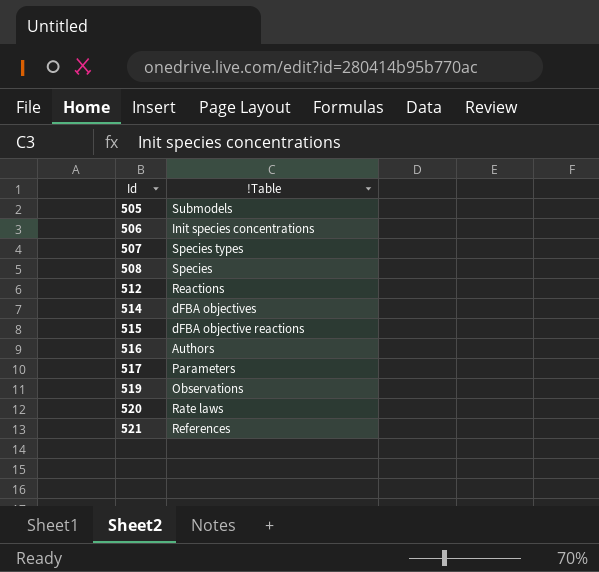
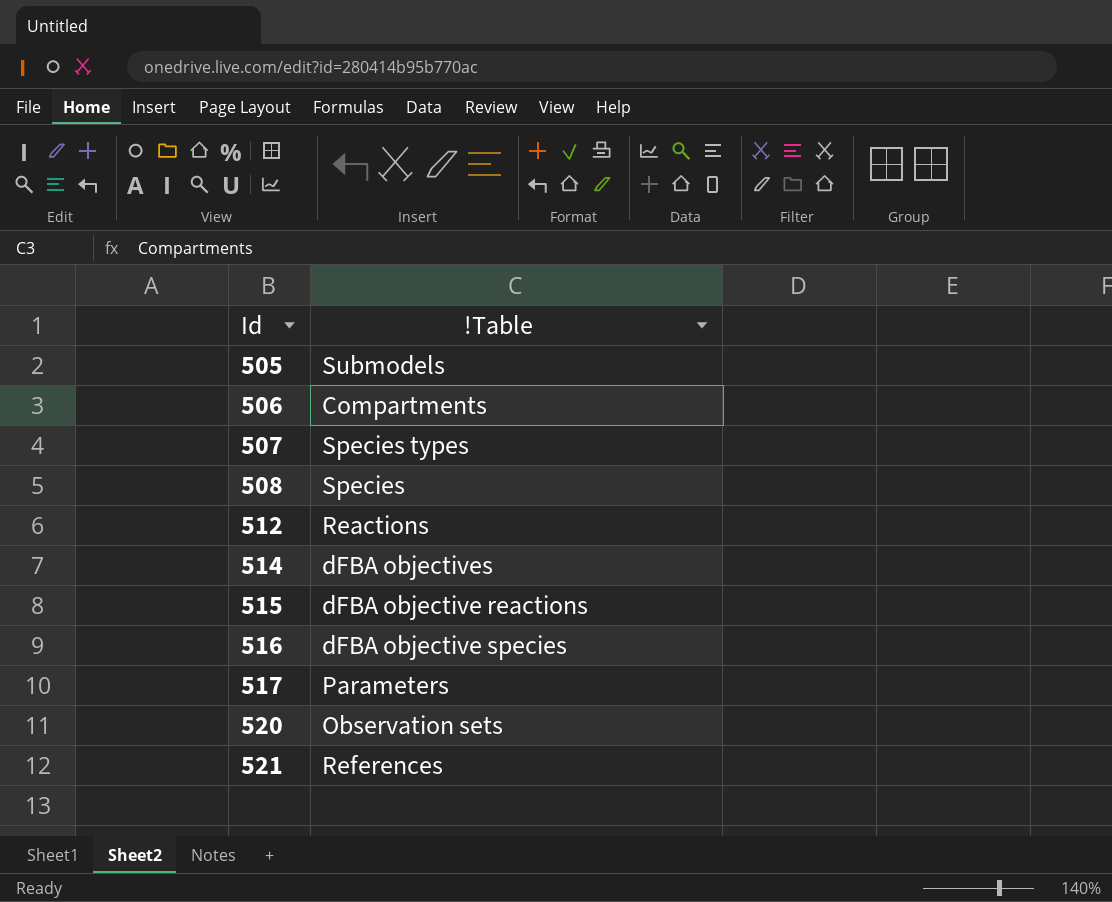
row 519: Observations -> none
506 | !Table: Init species concentrations -> Compartments
516 | !Table: Authors -> dFBA objective species
520 | !Table: Rate laws -> Observation sets

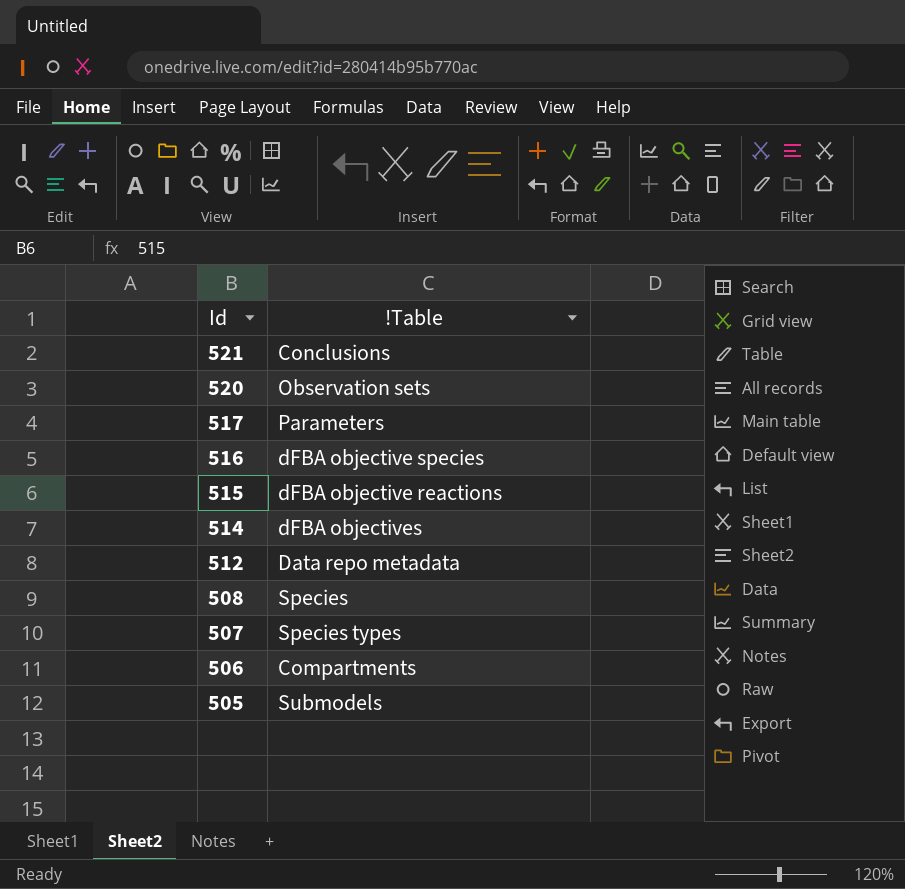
row order: Id ascending -> Id descending
521 | !Table: References -> Conclusions
512 | !Table: Reactions -> Data repo metadata

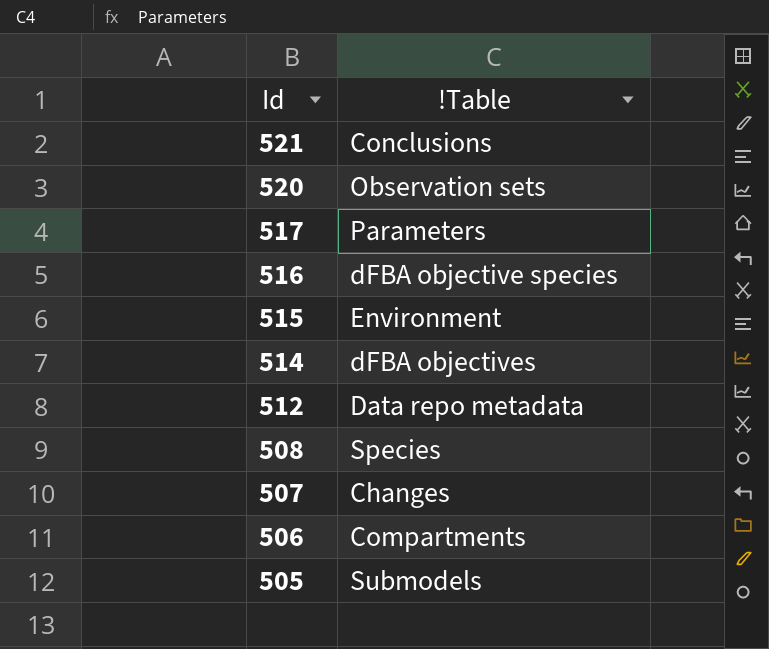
515 | !Table: dFBA objective reactions -> Environment
507 | !Table: Species types -> Changes

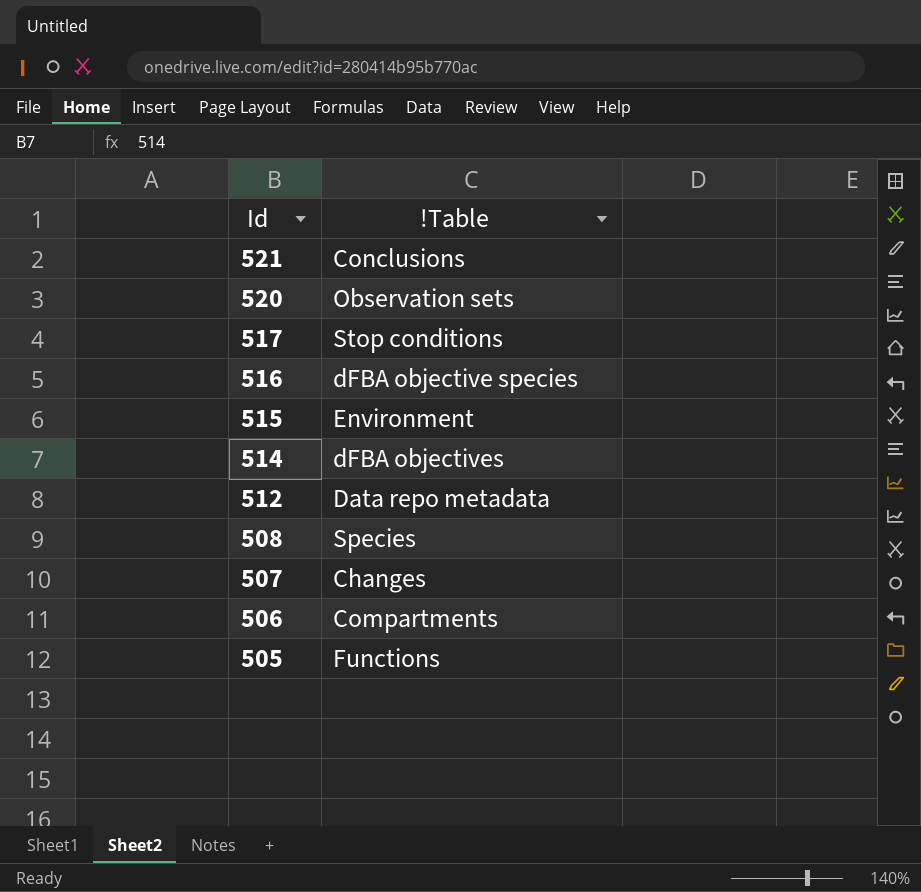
517 | !Table: Parameters -> Stop conditions
505 | !Table: Submodels -> Functions

